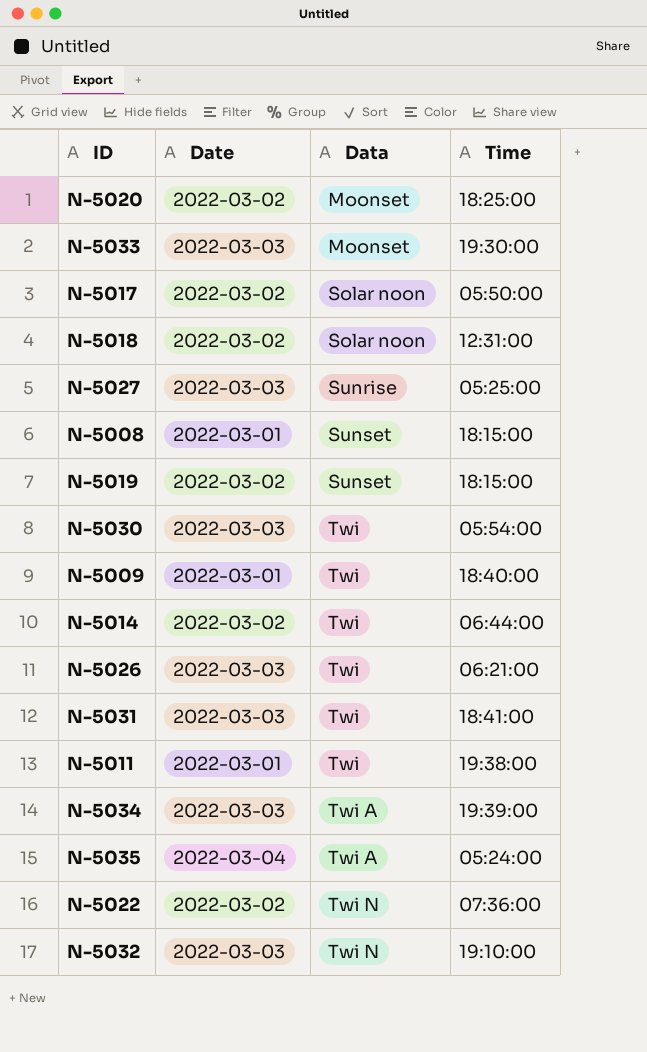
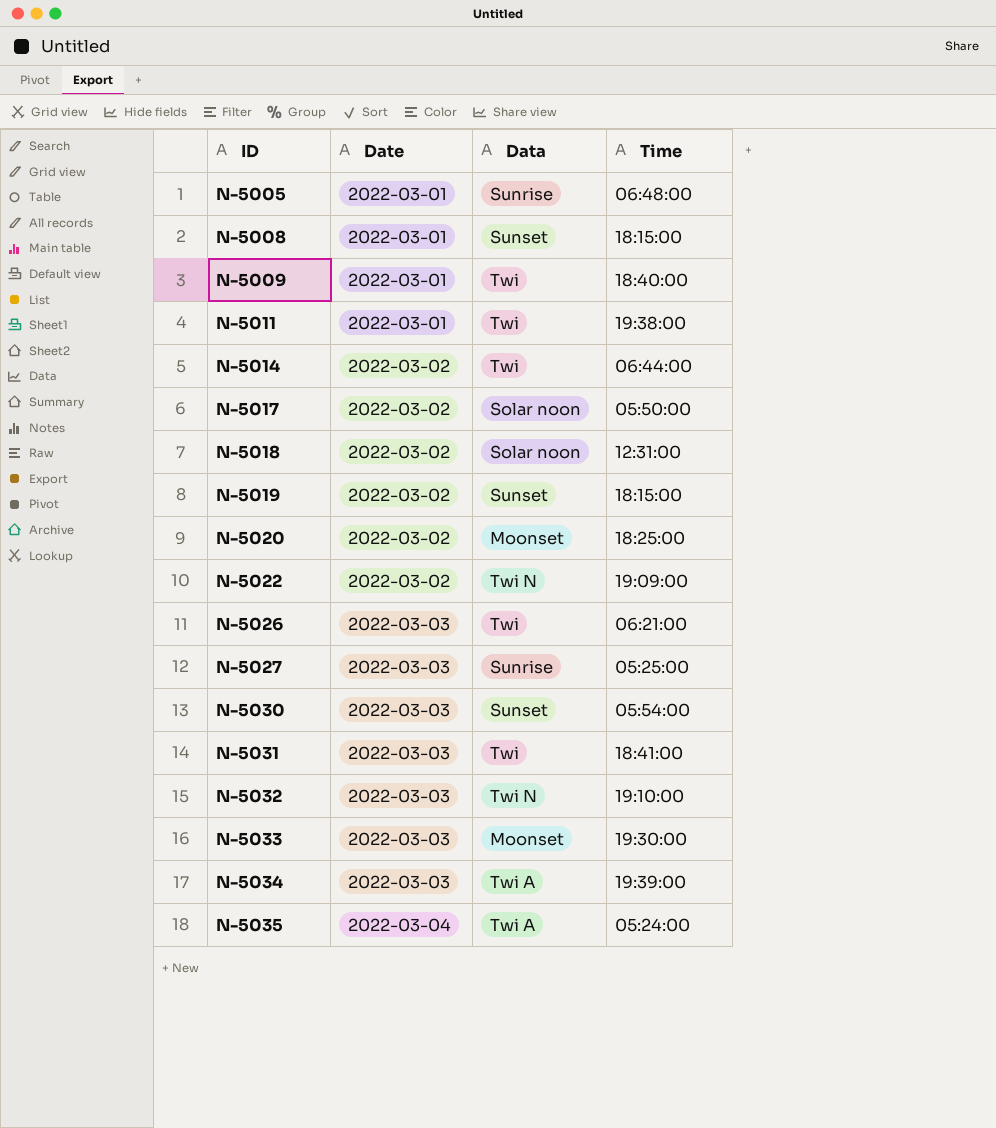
row order: Data ascending -> ID ascending
row N-5005: none -> 2022-03-01 | Sunrise | 06:48:00
N-5022 | Time: 07:36:00 -> 19:09:00
N-5030 | Data: Twi -> Sunset

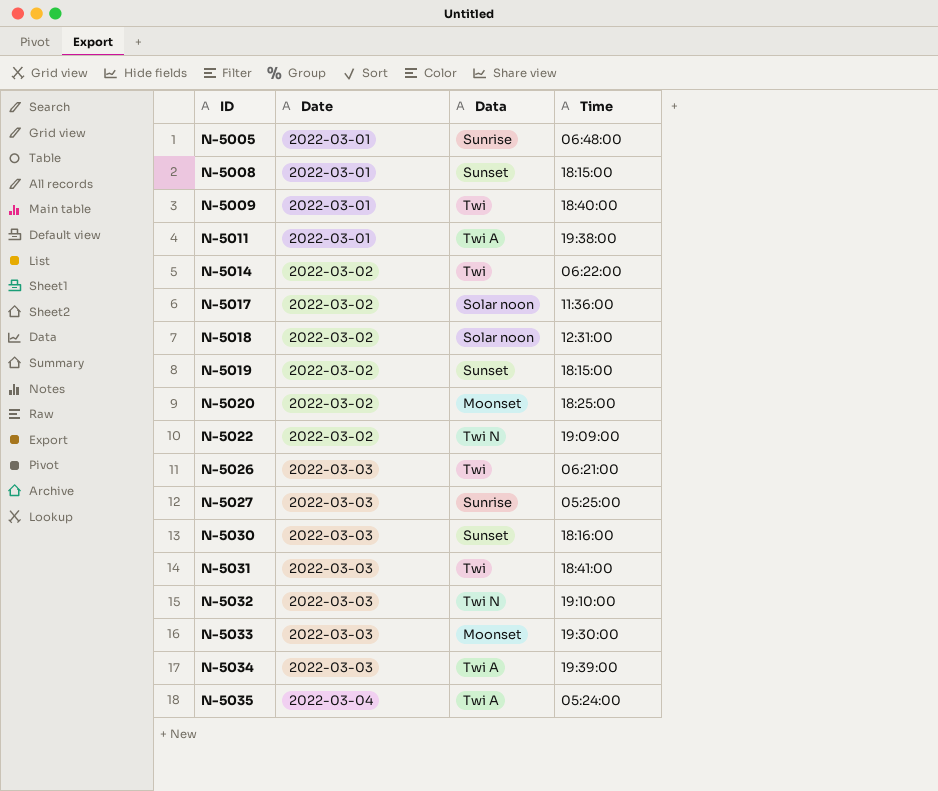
N-5011 | Data: Twi -> Twi A
N-5014 | Time: 06:44:00 -> 06:22:00
N-5017 | Time: 05:50:00 -> 11:36:00
N-5030 | Time: 05:54:00 -> 18:16:00

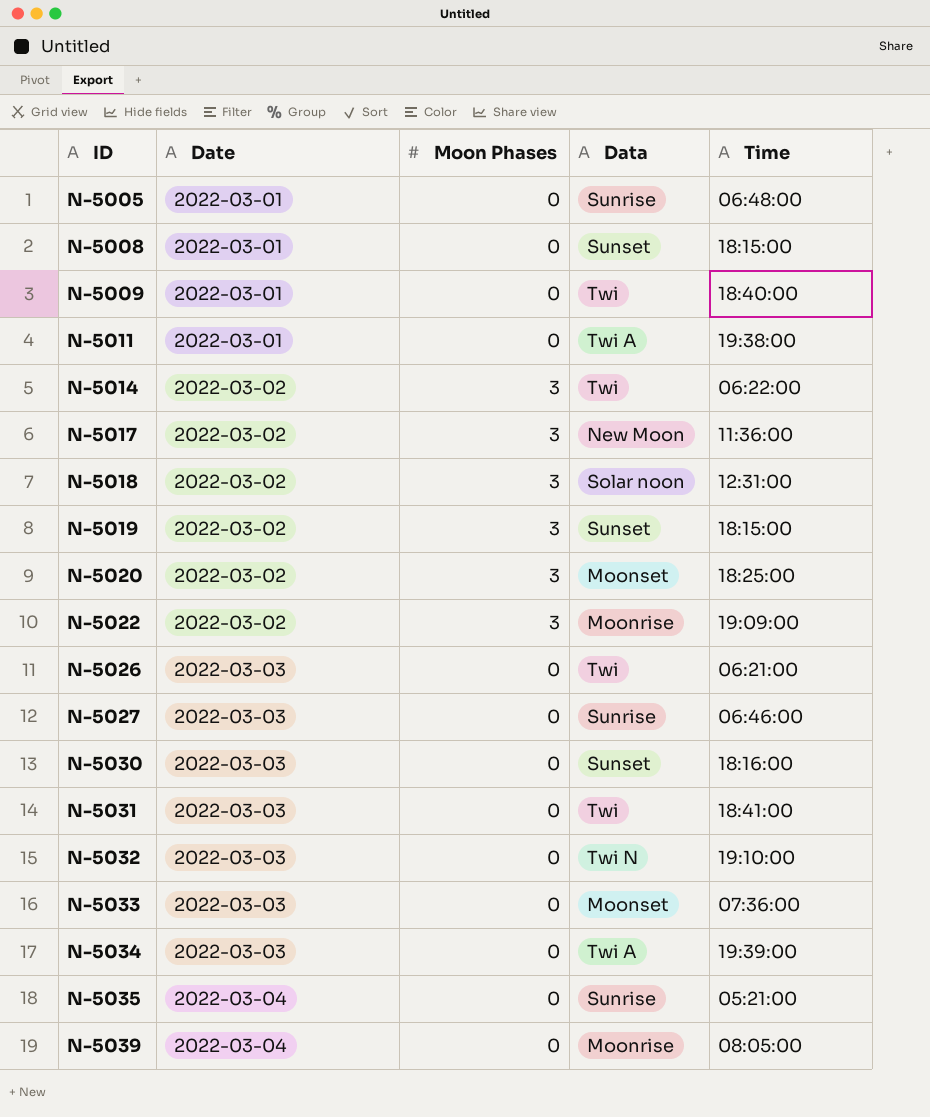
column Moon Phases | position: none -> 3
N-5017 | Data: Solar noon -> New Moon
N-5022 | Data: Twi N -> Moonrise
N-5027 | Time: 05:25:00 -> 06:46:00
N-5033 | Time: 19:30:00 -> 07:36:00
N-5035 | Data: Twi A -> Sunrise
N-5035 | Time: 05:24:00 -> 05:21:00
row N-5039: none -> 2022-03-04 | 0 | Moonrise | 08:05:00

